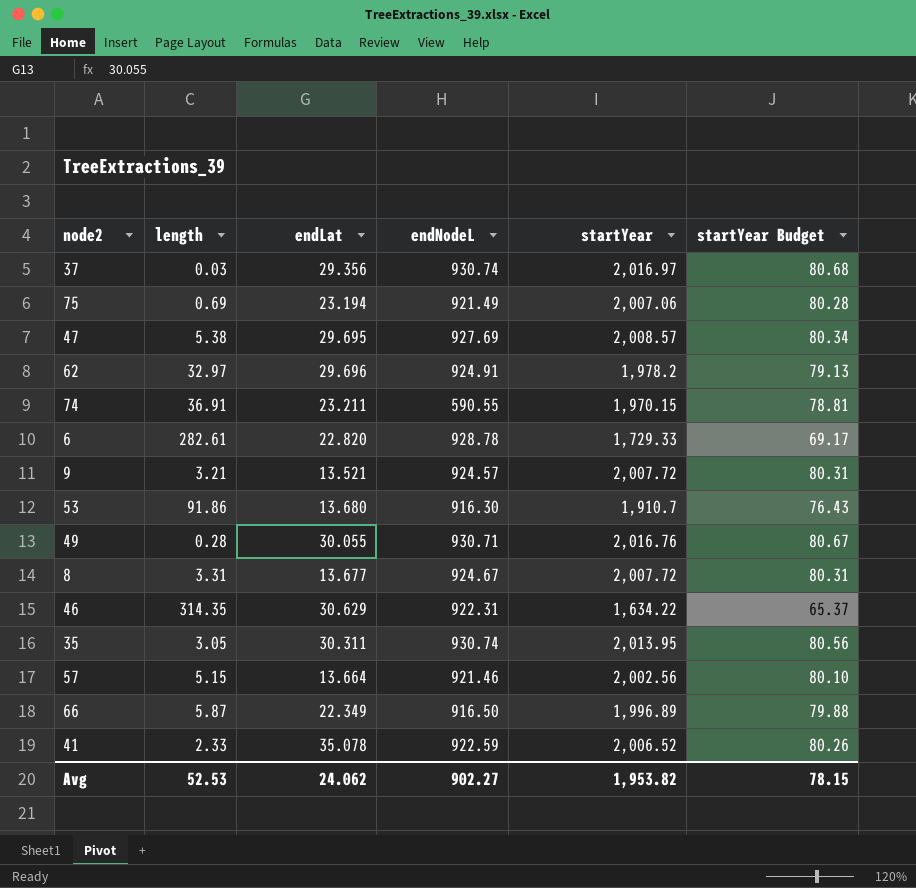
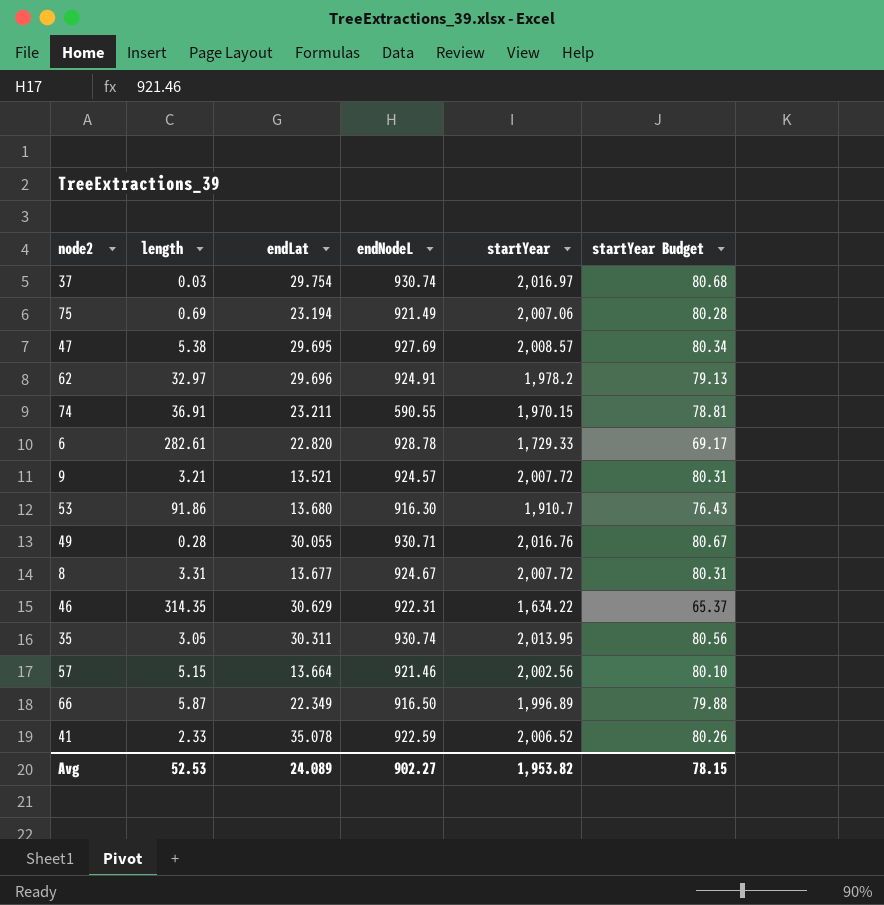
37 | endLat: 29.356 -> 29.754
Avg | endLat: 24.062 -> 24.089

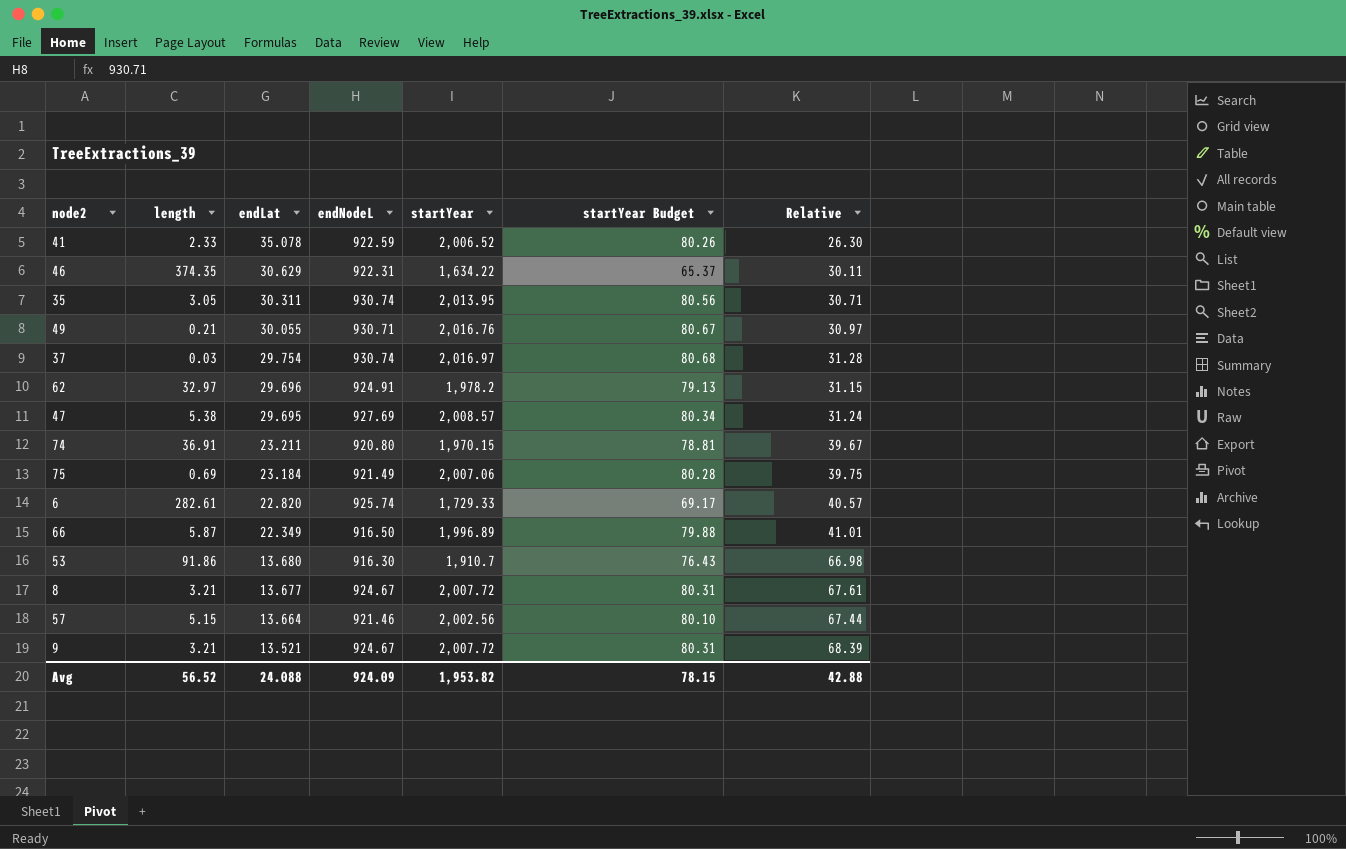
row order: none -> endLat descending
column Relative | formula: none -> [endNodeL] / [endLat]
46 | length: 314.35 -> 374.35
49 | length: 0.28 -> 0.21
74 | endNodeL: 590.55 -> 920.80
75 | endLat: 23.194 -> 23.184
6 | endNodeL: 928.78 -> 925.74
8 | length: 3.31 -> 3.21
9 | endNodeL: 924.57 -> 924.67
Avg | length: 52.53 -> 56.52
Avg | endLat: 24.089 -> 24.088
Avg | endNodeL: 902.27 -> 924.09

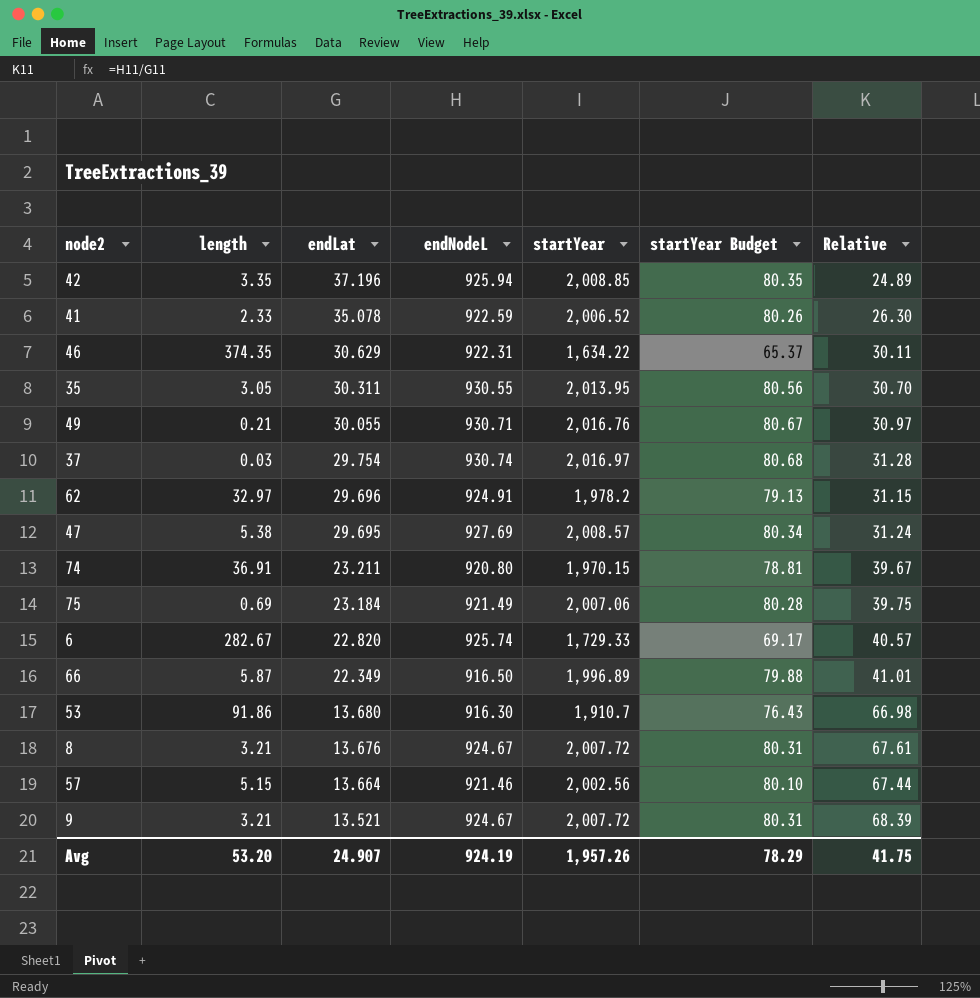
row 42: none -> 3.35 | 37.196 | 925.94 | 2,008.85 | 80.35 | 24.89
35 | endNodeL: 930.74 -> 930.55
35 | Relative: 30.71 -> 30.70
6 | length: 282.61 -> 282.67
8 | endLat: 13.677 -> 13.676
Avg | length: 56.52 -> 53.20
Avg | endLat: 24.088 -> 24.907
Avg | endNodeL: 924.09 -> 924.19
Avg | startYear: 1,953.82 -> 1,957.26
Avg | startYear Budget: 78.15 -> 78.29
Avg | Relative: 42.88 -> 41.75

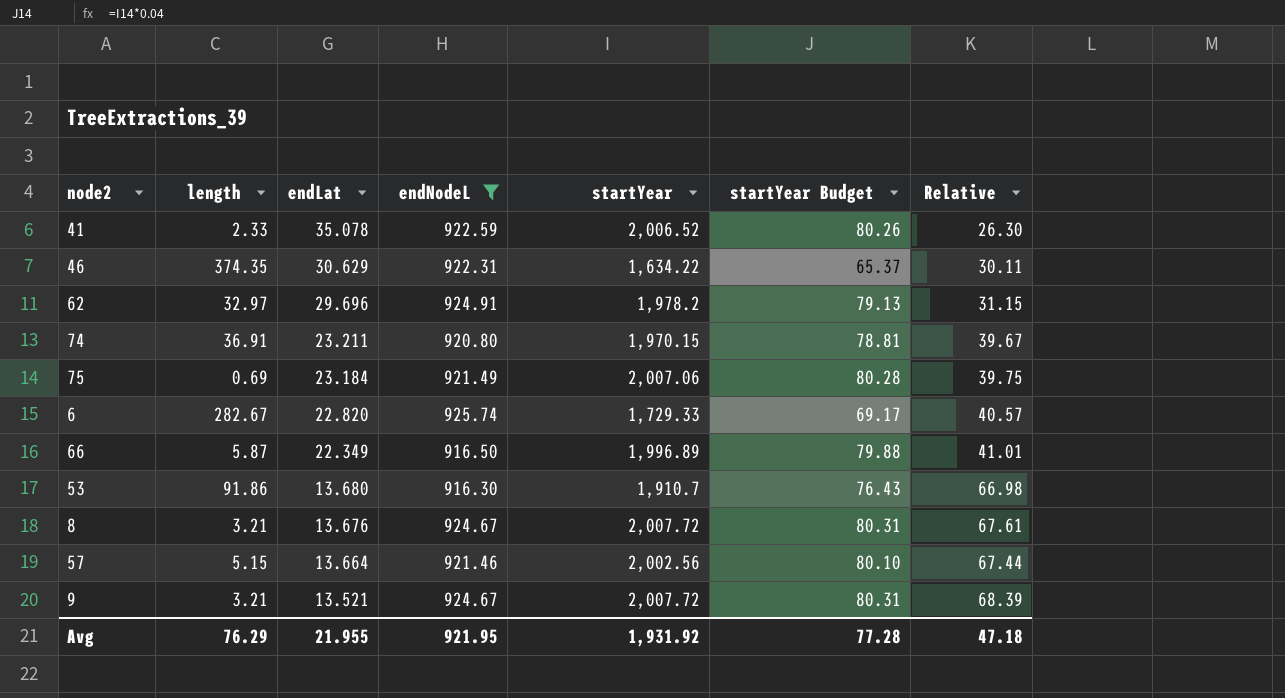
filter: none -> endNodeL <= 925.74
Avg | length: 53.20 -> 76.29
Avg | endLat: 24.907 -> 21.955
Avg | endNodeL: 924.19 -> 921.95
Avg | startYear: 1,957.26 -> 1,931.92
Avg | startYear Budget: 78.29 -> 77.28
Avg | Relative: 41.75 -> 47.18

